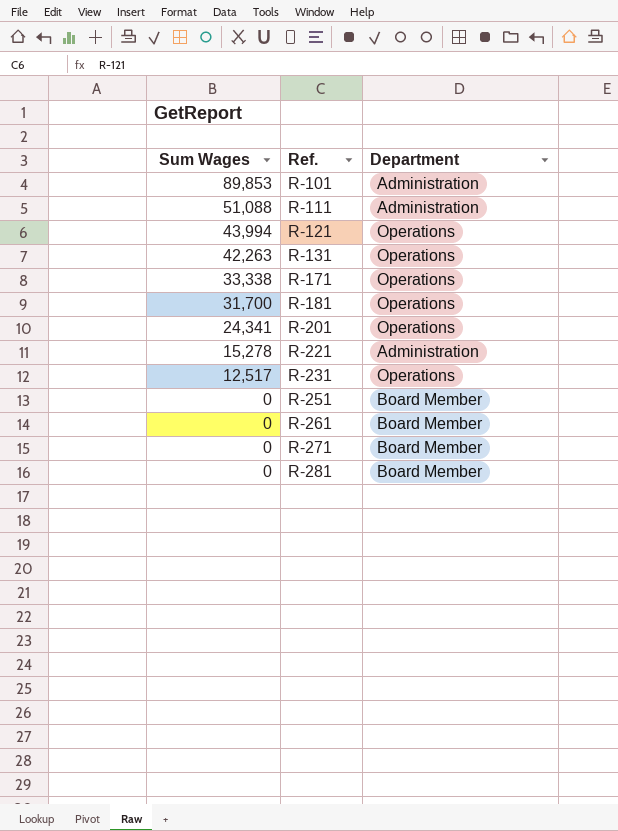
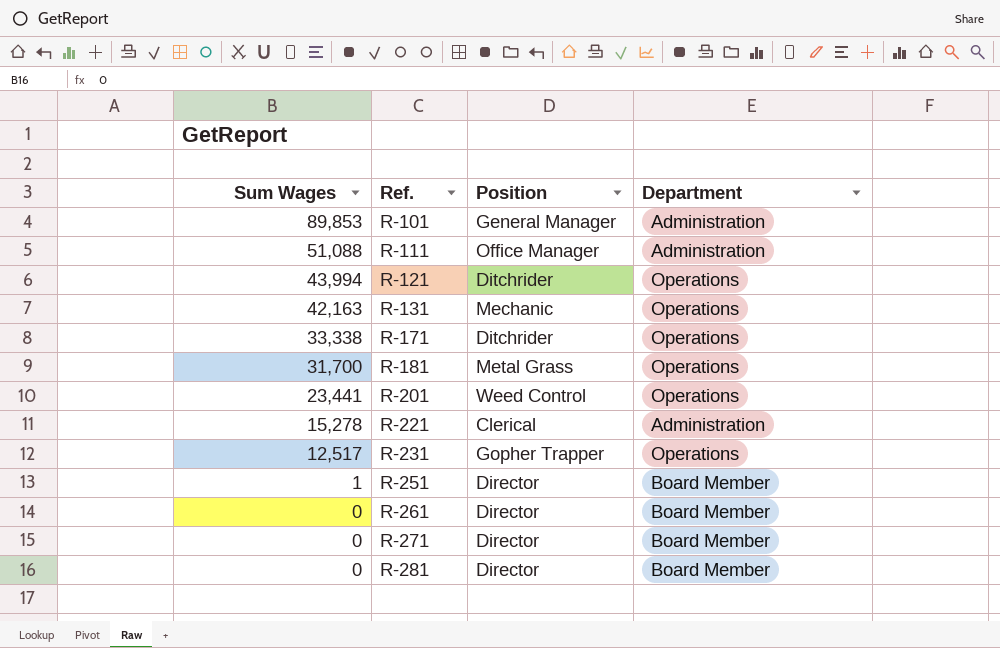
column Position | position: none -> 3
R-131 | Sum Wages: 42,263 -> 42,163
R-201 | Sum Wages: 24,341 -> 23,441
R-251 | Sum Wages: 0 -> 1

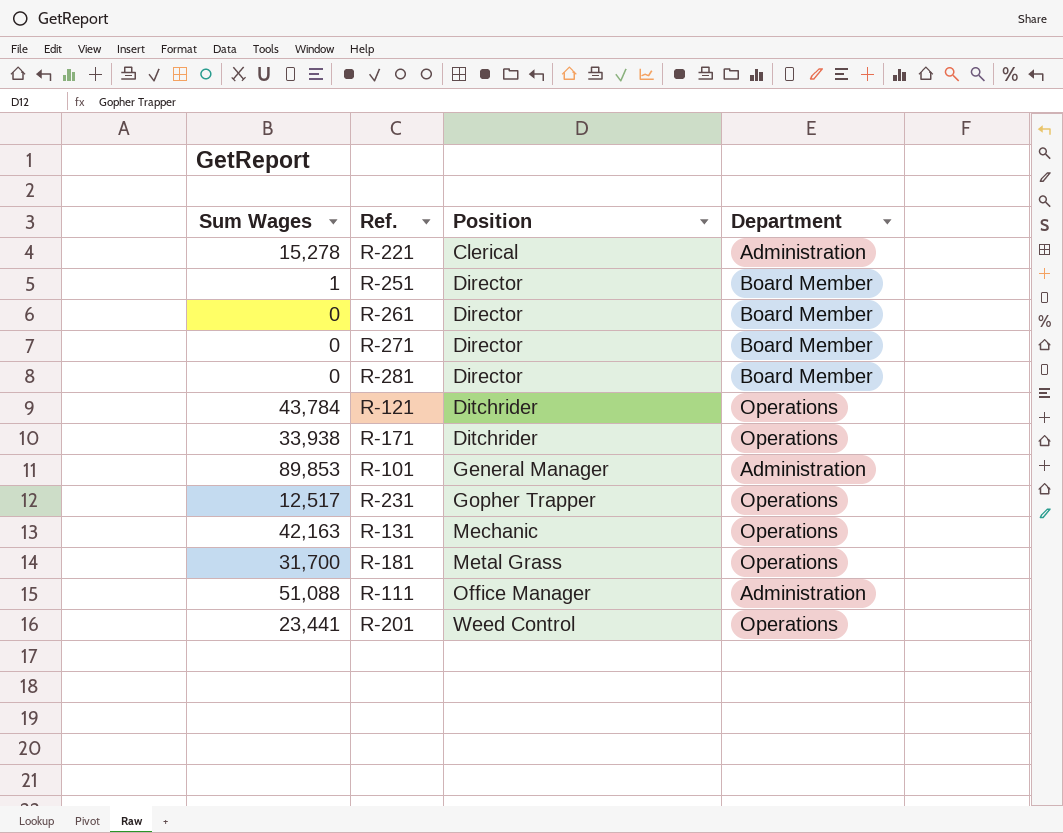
row order: Sum Wages descending -> Position ascending
R-121 | Sum Wages: 43,994 -> 43,784
R-171 | Sum Wages: 33,338 -> 33,938

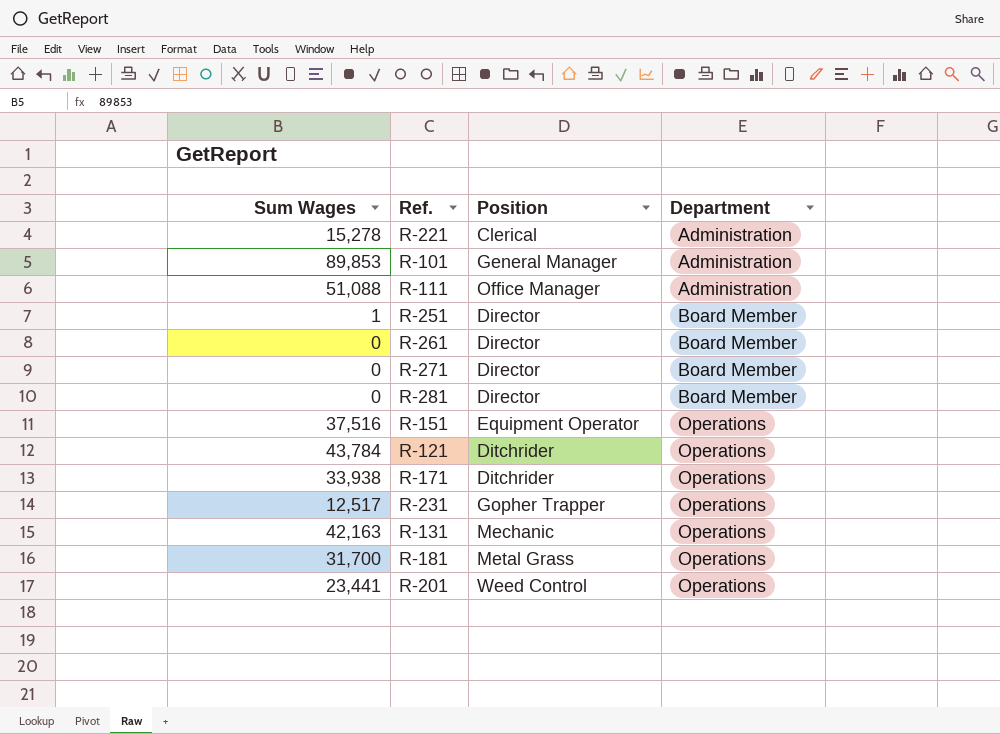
row order: Position ascending -> Department ascending
row R-151: none -> 37,516 | Equipment Operator | Operations

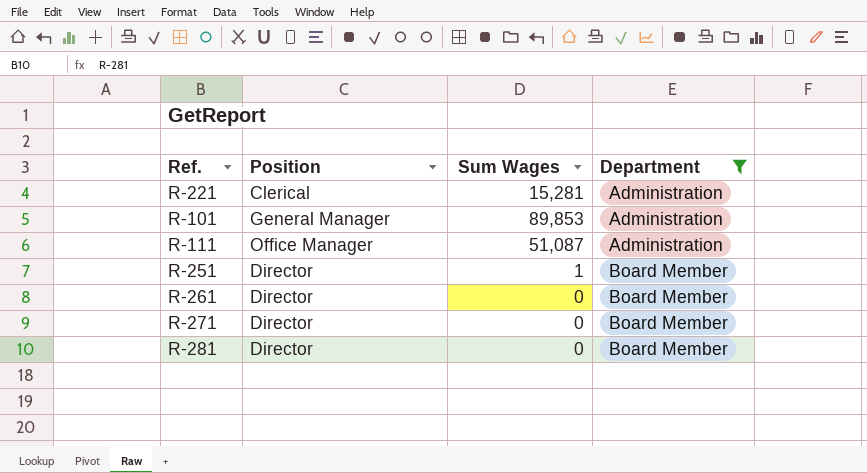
filter: none -> Department != Operations
column Sum Wages | position: 1 -> 3
R-221 | Sum Wages: 15,278 -> 15,281
R-111 | Sum Wages: 51,088 -> 51,087

